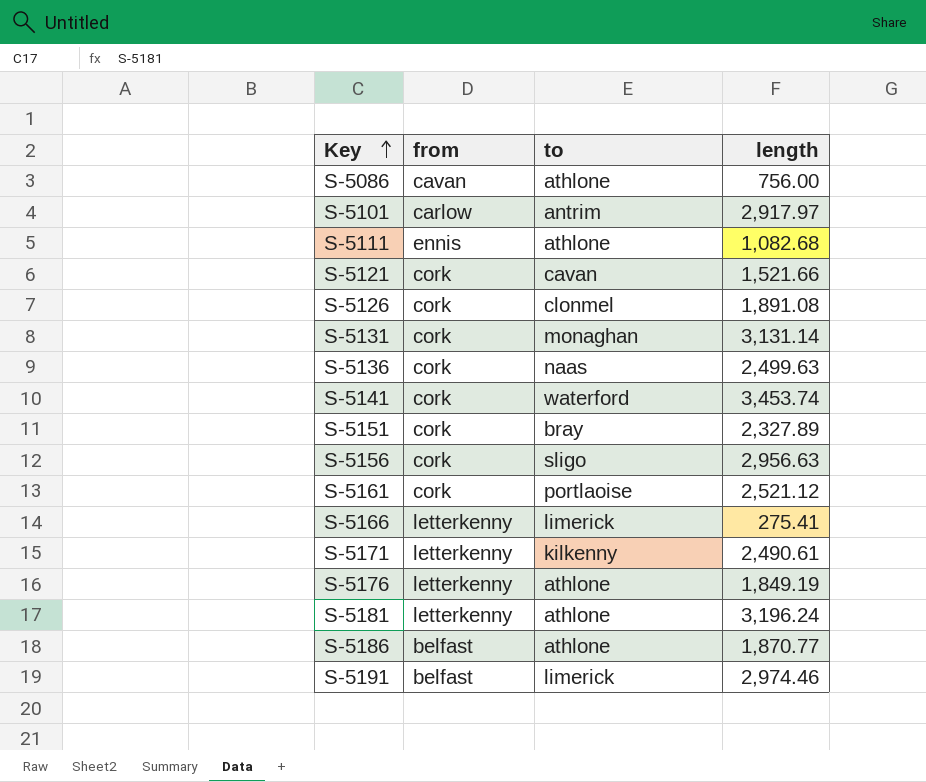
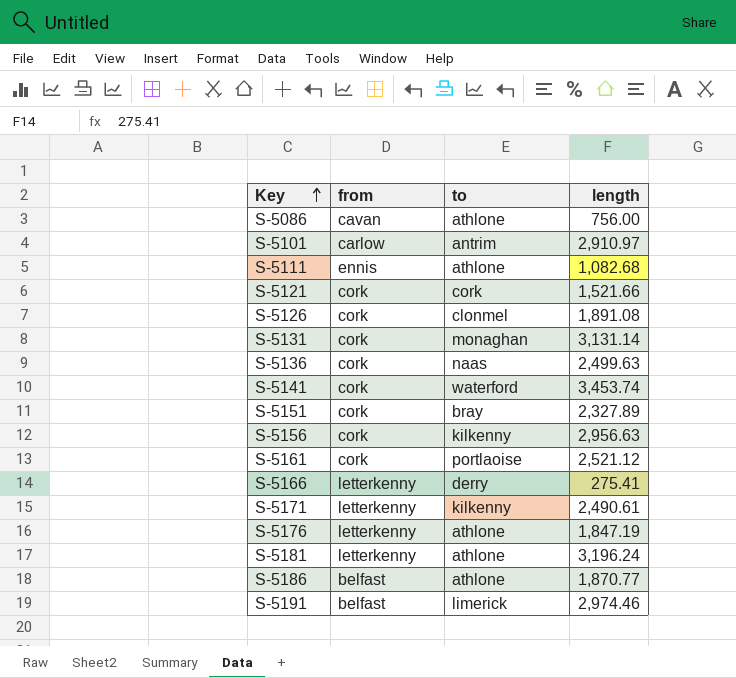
S-5101 | length: 2,917.97 -> 2,910.97
S-5121 | to: cavan -> cork
S-5156 | to: sligo -> kilkenny
S-5166 | to: limerick -> derry
S-5176 | length: 1,849.19 -> 1,847.19

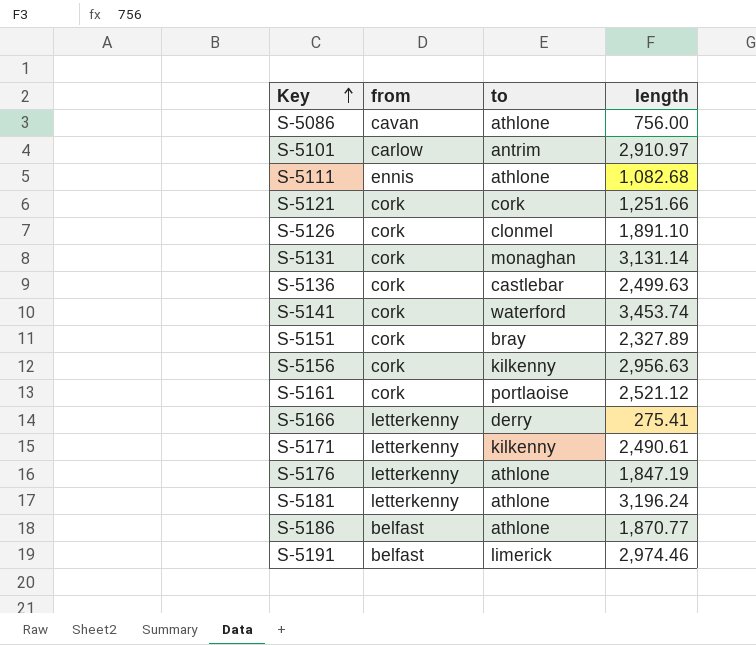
S-5121 | length: 1,521.66 -> 1,251.66
S-5126 | length: 1,891.08 -> 1,891.10
S-5136 | to: naas -> castlebar

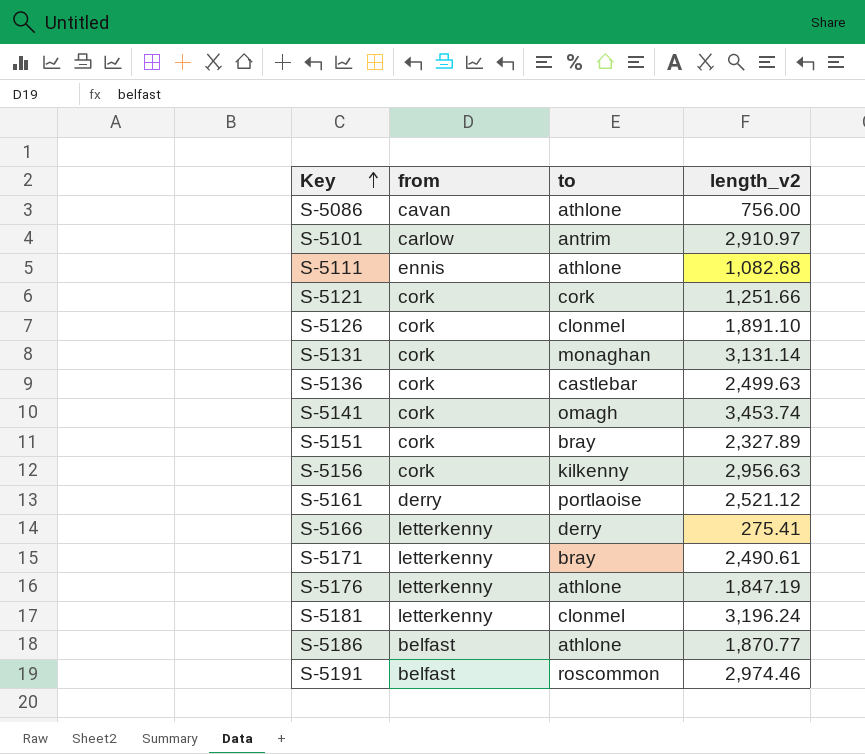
column name: length -> length_v2
S-5141 | to: waterford -> omagh
S-5161 | from: cork -> derry
S-5171 | to: kilkenny -> bray
S-5181 | to: athlone -> clonmel
S-5191 | to: limerick -> roscommon

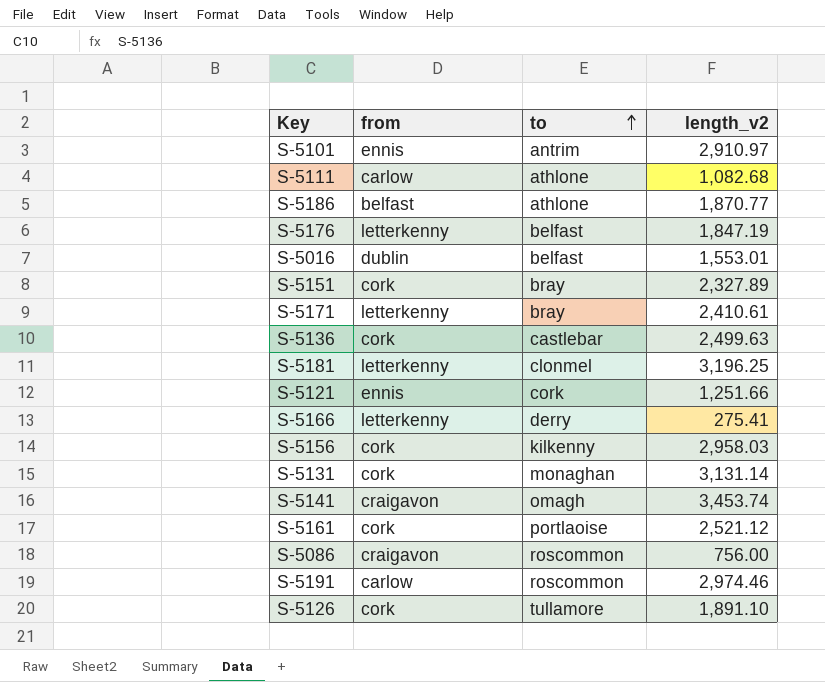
row order: Key ascending -> to ascending
S-5101 | from: carlow -> ennis
S-5111 | from: ennis -> carlow
S-5176 | to: athlone -> belfast
row S-5016: none -> dublin | belfast | 1,553.01
S-5171 | length_v2: 2,490.61 -> 2,410.61
S-5181 | length_v2: 3,196.24 -> 3,196.25
S-5121 | from: cork -> ennis
S-5156 | length_v2: 2,956.63 -> 2,958.03
S-5141 | from: cork -> craigavon
S-5161 | from: derry -> cork
S-5086 | from: cavan -> craigavon
S-5086 | to: athlone -> roscommon
S-5191 | from: belfast -> carlow
S-5126 | to: clonmel -> tullamore

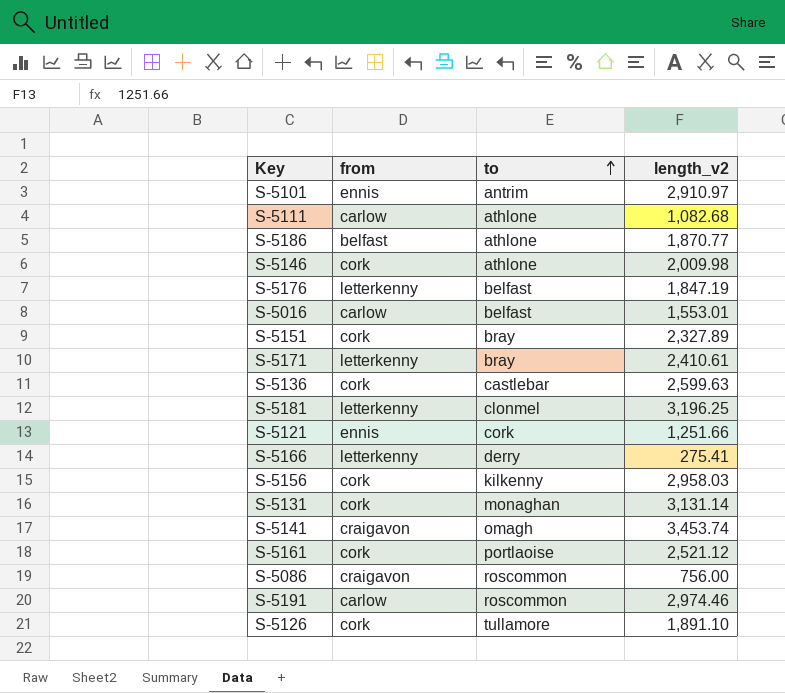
row S-5146: none -> cork | athlone | 2,009.98
S-5016 | from: dublin -> carlow
S-5136 | length_v2: 2,499.63 -> 2,599.63

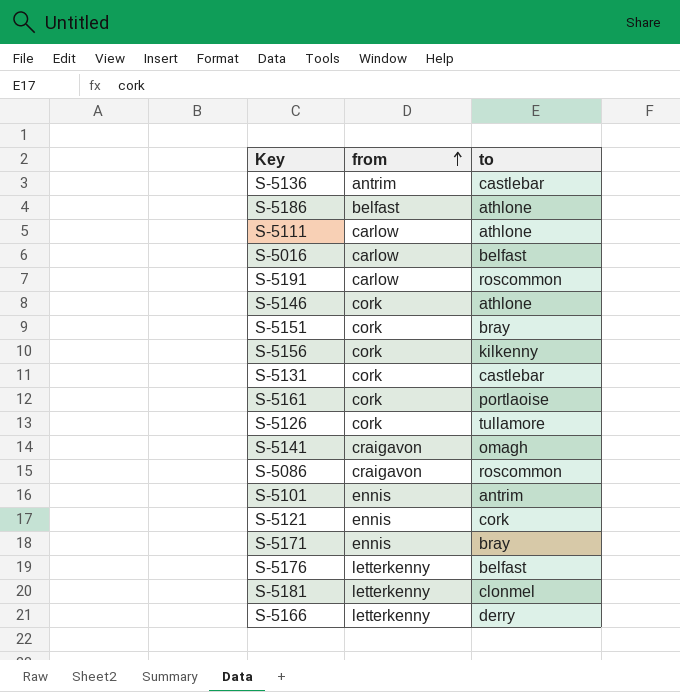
row order: to ascending -> from ascending
column length_v2 | position: 4 -> none
S-5136 | from: cork -> antrim
S-5131 | to: monaghan -> castlebar
S-5171 | from: letterkenny -> ennis

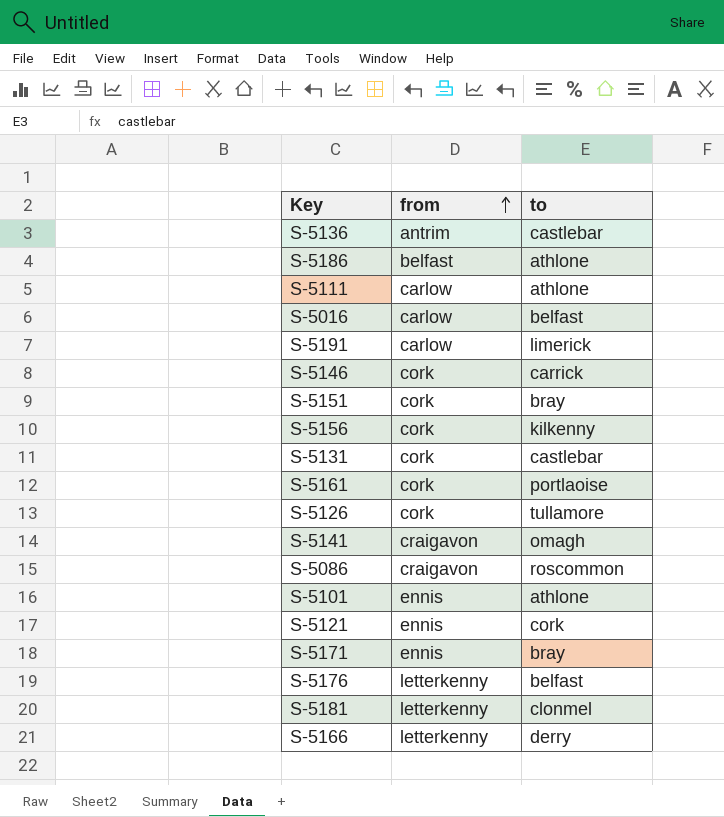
S-5191 | to: roscommon -> limerick
S-5146 | to: athlone -> carrick
S-5101 | to: antrim -> athlone

